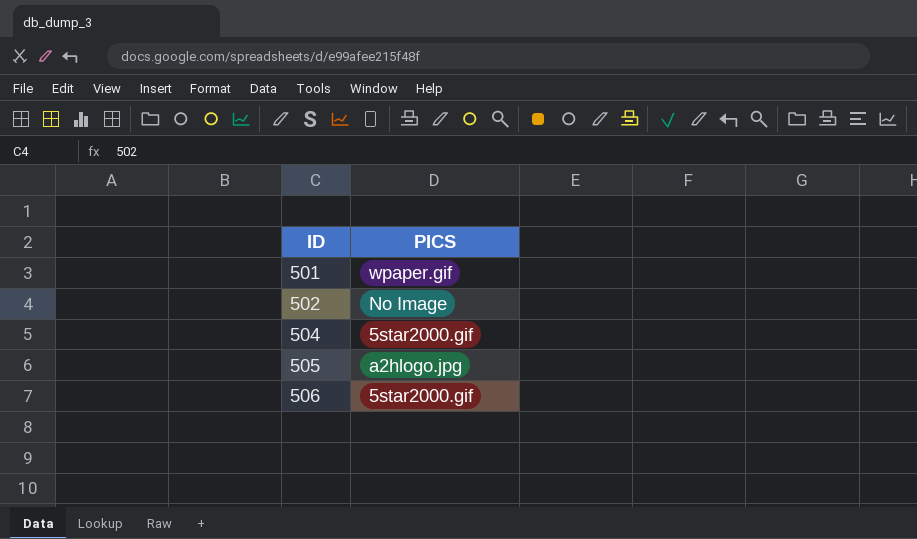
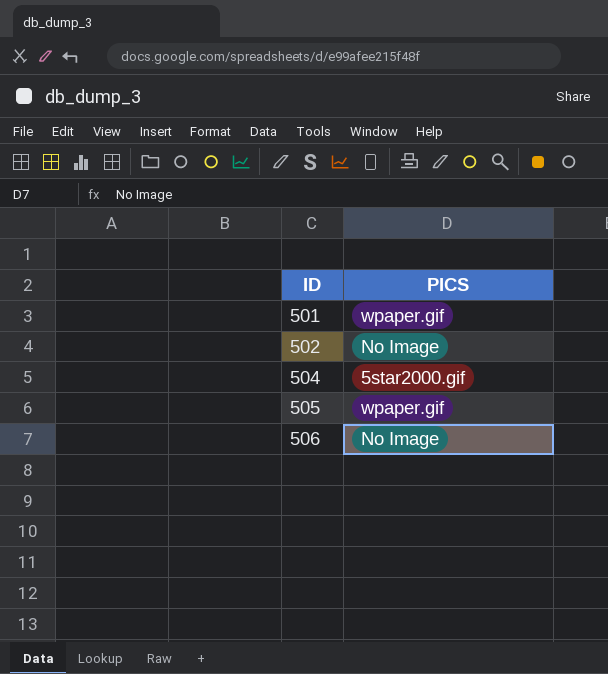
505 | PICS: a2hlogo.jpg -> wpaper.gif
506 | PICS: 5star2000.gif -> No Image

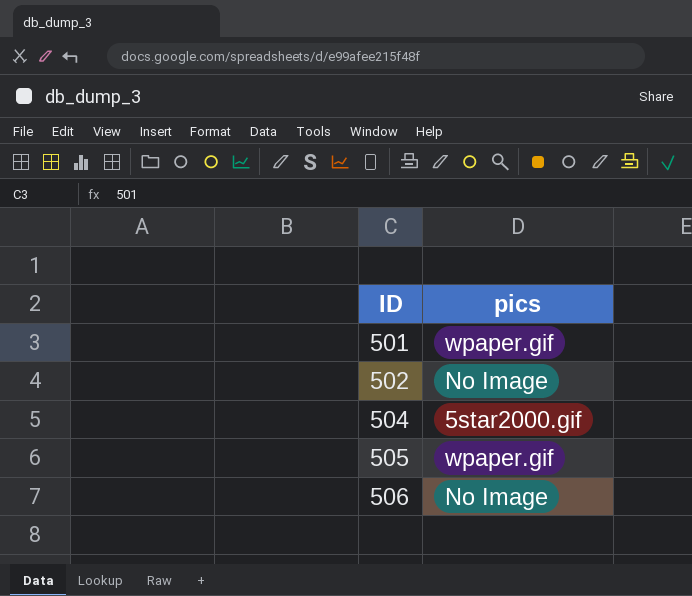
column name: PICS -> pics

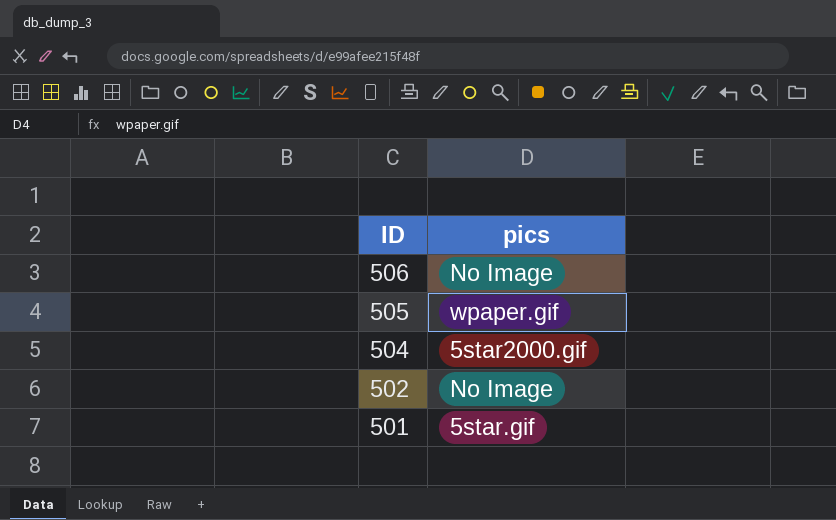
row order: ID ascending -> ID descending
501 | pics: wpaper.gif -> 5star.gif

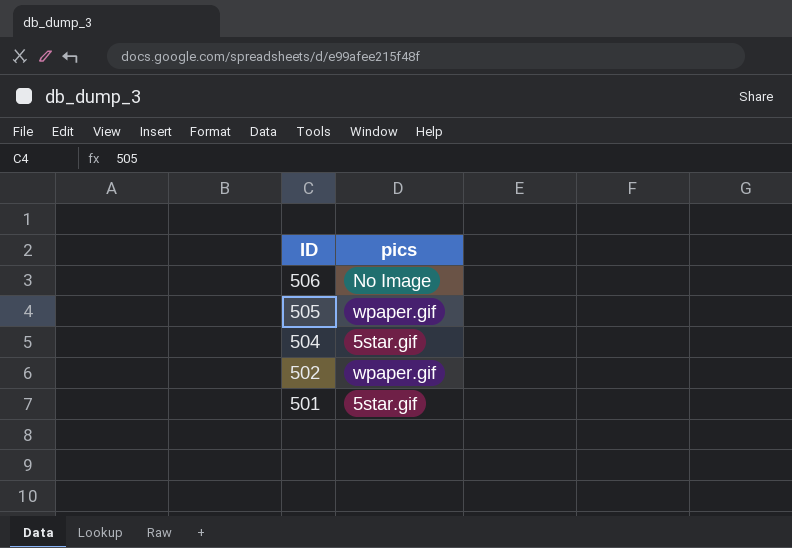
504 | pics: 5star2000.gif -> 5star.gif
502 | pics: No Image -> wpaper.gif

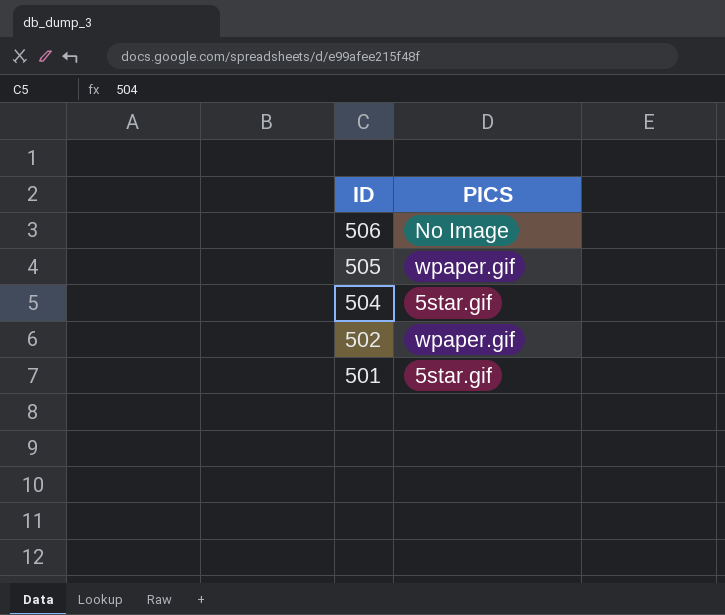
column name: pics -> PICS

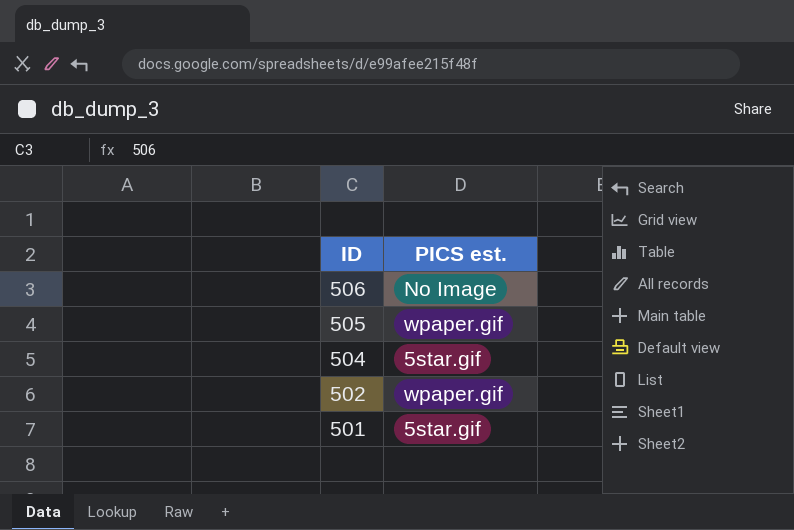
column name: PICS -> PICS est.

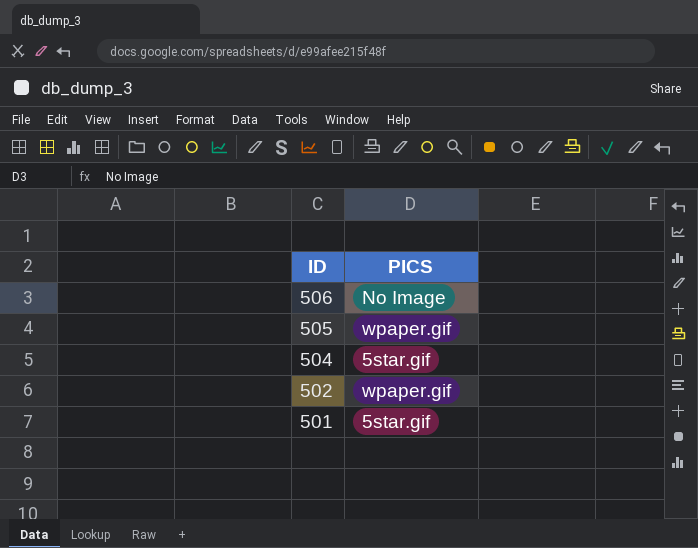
column name: PICS est. -> PICS

